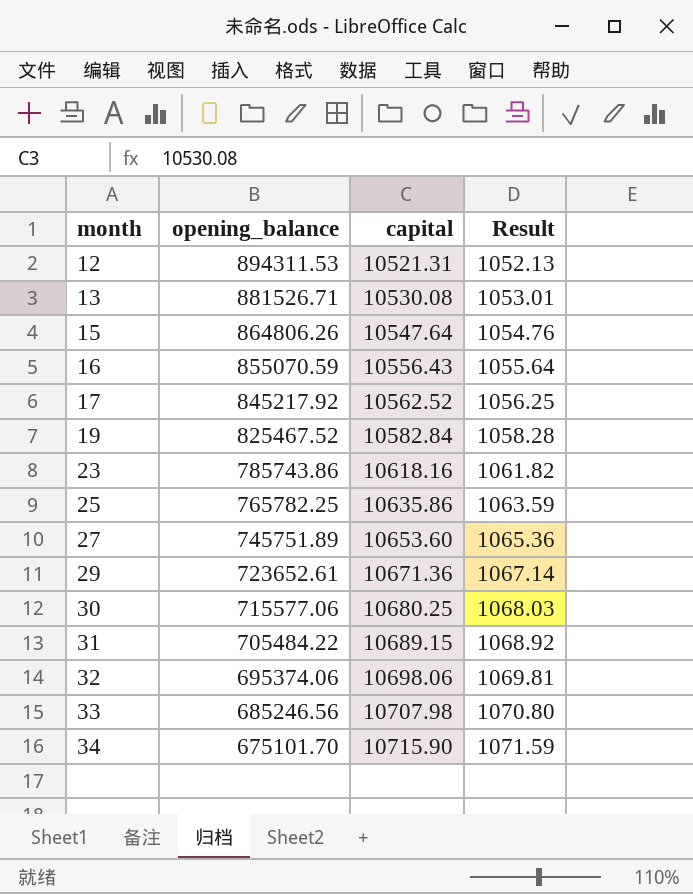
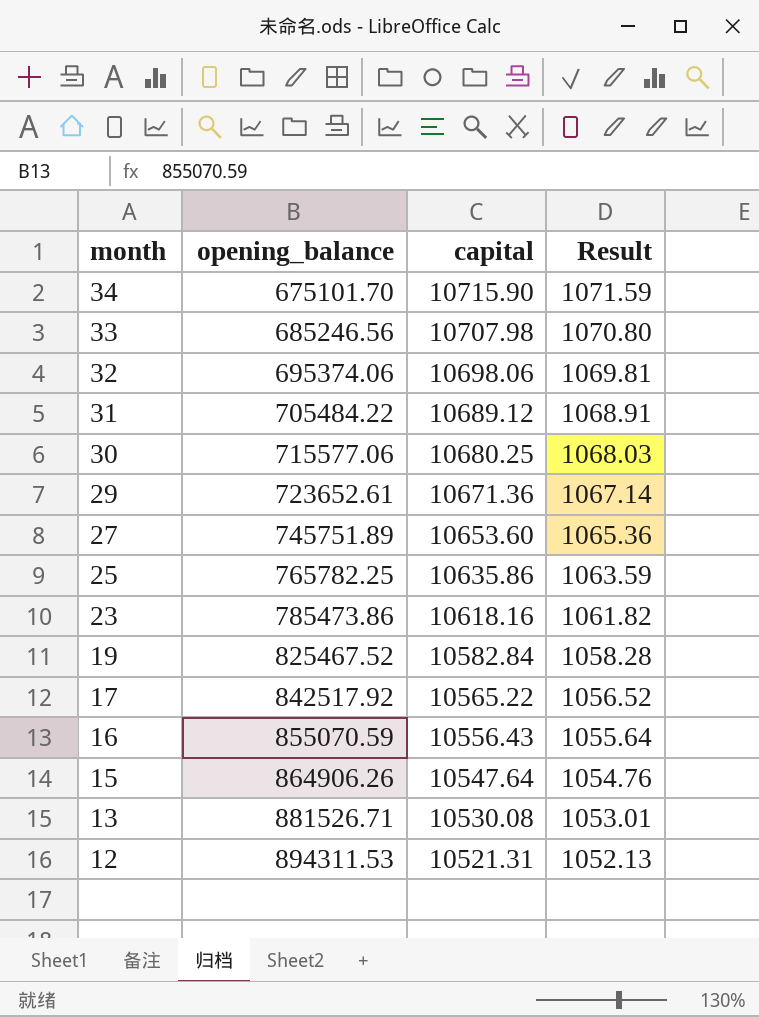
row order: month ascending -> month descending
31 | capital: 10689.15 -> 10689.12
31 | Result: 1068.92 -> 1068.91
23 | opening_balance: 785743.86 -> 785473.86
17 | opening_balance: 845217.92 -> 842517.92
17 | capital: 10562.52 -> 10565.22
17 | Result: 1056.25 -> 1056.52
15 | opening_balance: 864806.26 -> 864906.26

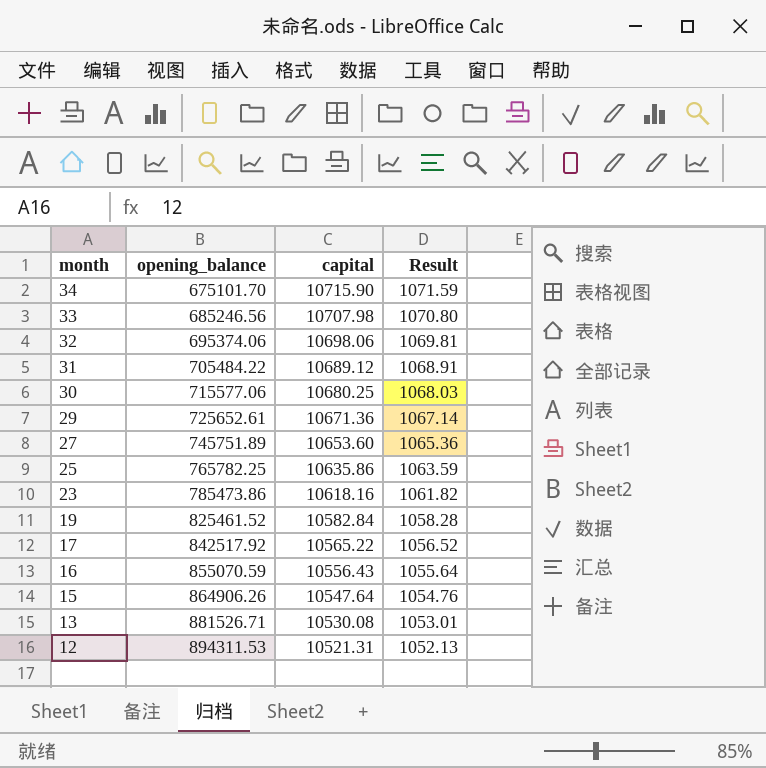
29 | opening_balance: 723652.61 -> 725652.61
19 | opening_balance: 825467.52 -> 825461.52

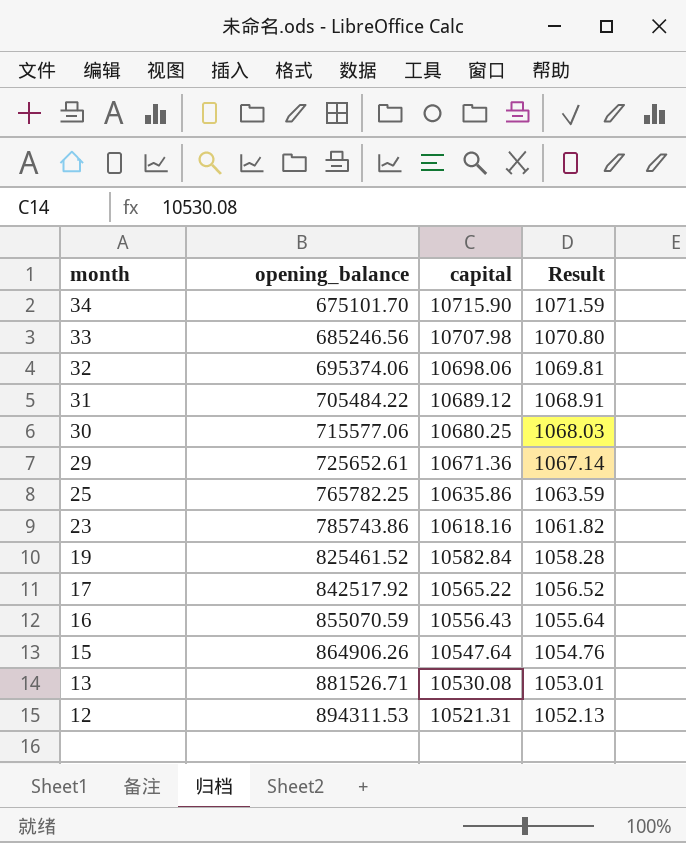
row 27: 745751.89 | 10653.60 | 1065.36 -> none
23 | opening_balance: 785473.86 -> 785743.86

